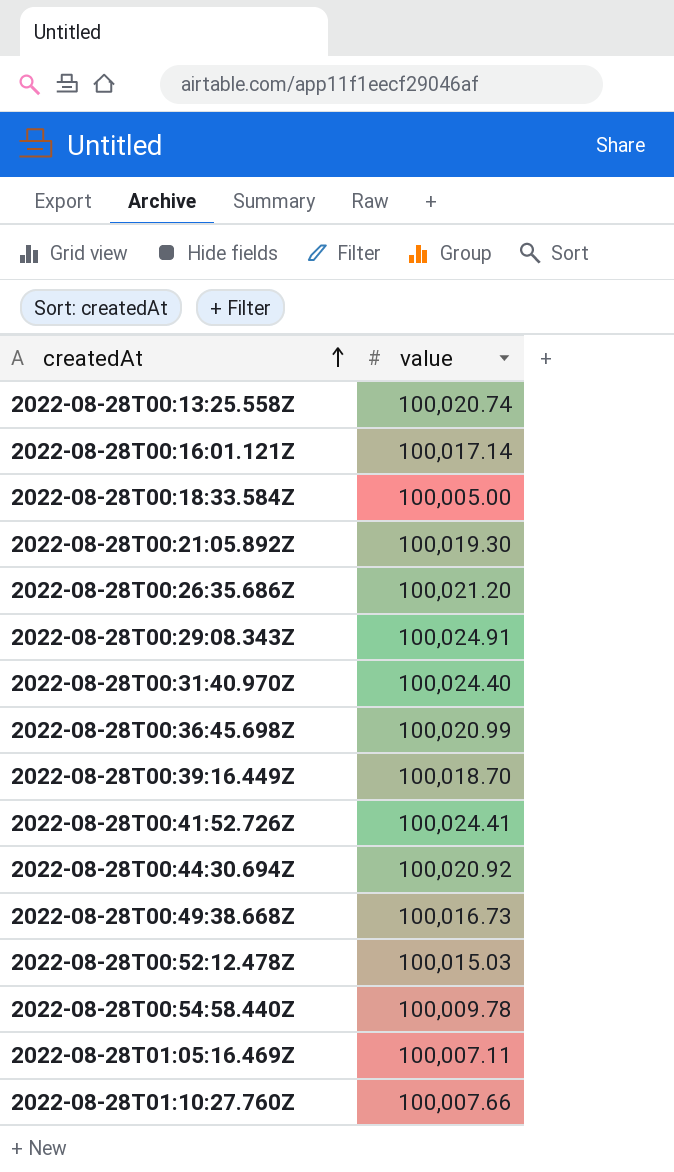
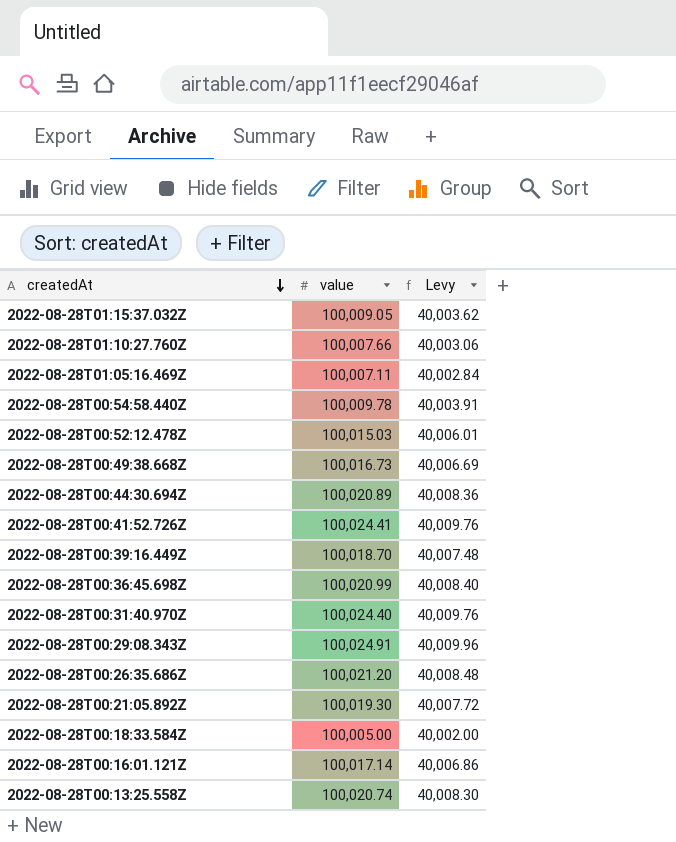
row order: createdAt ascending -> createdAt descending
column Levy | formula: none -> [value] * 0.4
row 2022-08-28T01:15:37.032Z: none -> 100,009.05 | 40,003.62
2022-08-28T00:44:30.694Z | value: 100,020.92 -> 100,020.89

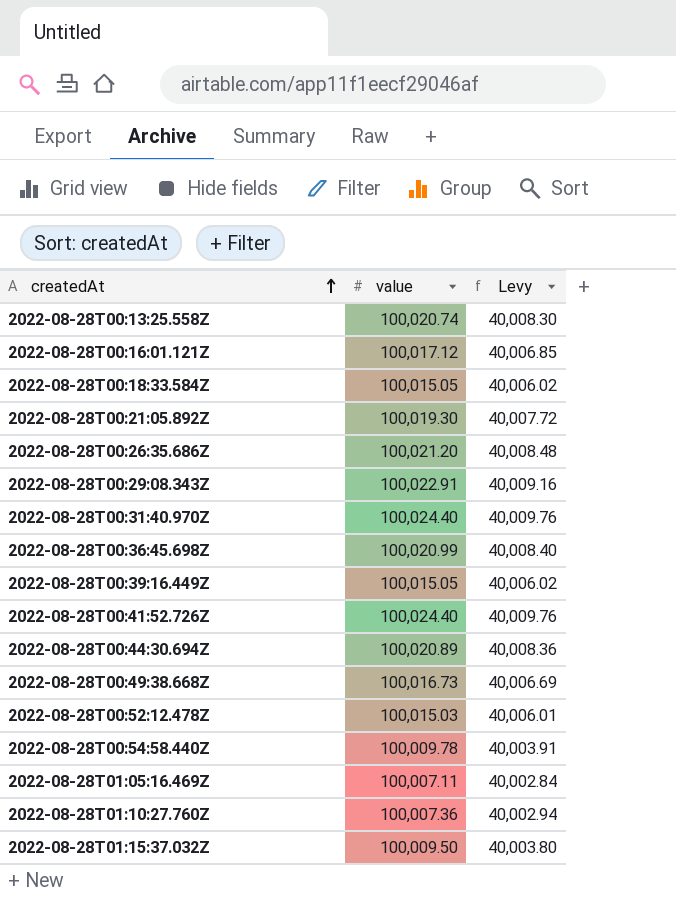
row order: createdAt descending -> createdAt ascending
2022-08-28T00:16:01.121Z | value: 100,017.14 -> 100,017.12
2022-08-28T00:16:01.121Z | Levy: 40,006.86 -> 40,006.85
2022-08-28T00:18:33.584Z | value: 100,005.00 -> 100,015.05
2022-08-28T00:18:33.584Z | Levy: 40,002.00 -> 40,006.02
2022-08-28T00:29:08.343Z | value: 100,024.91 -> 100,022.91
2022-08-28T00:29:08.343Z | Levy: 40,009.96 -> 40,009.16
2022-08-28T00:39:16.449Z | value: 100,018.70 -> 100,015.05
2022-08-28T00:39:16.449Z | Levy: 40,007.48 -> 40,006.02
2022-08-28T00:41:52.726Z | value: 100,024.41 -> 100,024.40
2022-08-28T01:10:27.760Z | value: 100,007.66 -> 100,007.36
2022-08-28T01:10:27.760Z | Levy: 40,003.06 -> 40,002.94
2022-08-28T01:15:37.032Z | value: 100,009.05 -> 100,009.50
2022-08-28T01:15:37.032Z | Levy: 40,003.62 -> 40,003.80

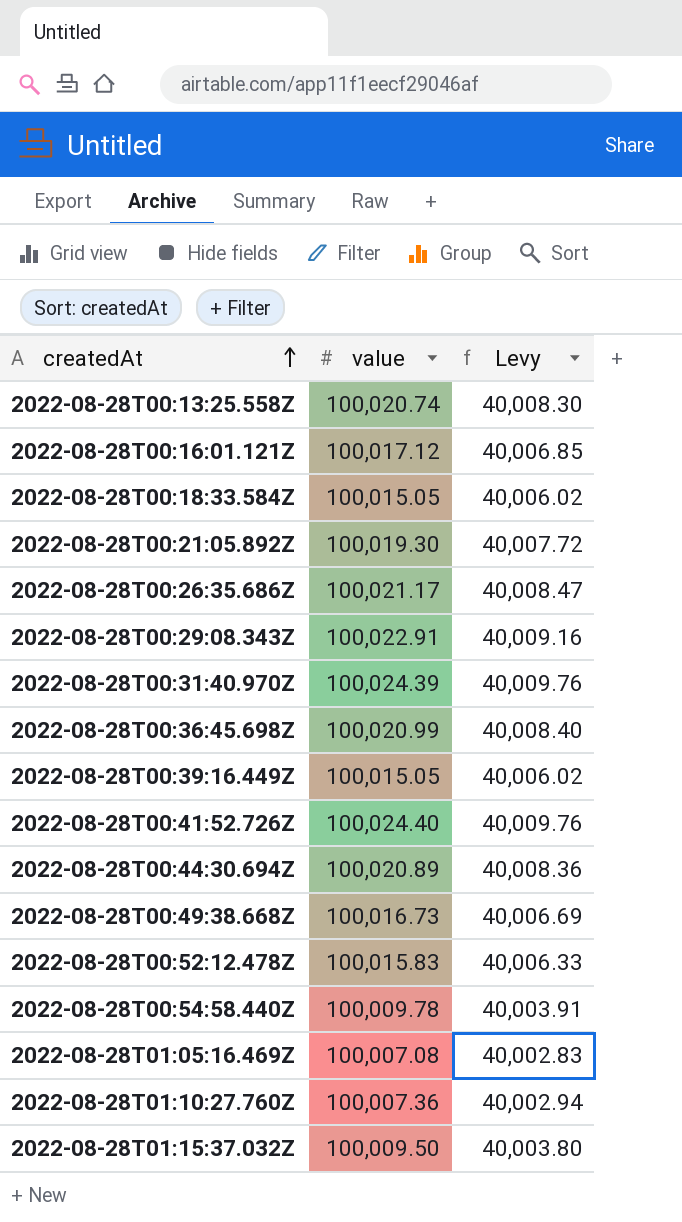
2022-08-28T00:26:35.686Z | value: 100,021.20 -> 100,021.17
2022-08-28T00:26:35.686Z | Levy: 40,008.48 -> 40,008.47
2022-08-28T00:31:40.970Z | value: 100,024.40 -> 100,024.39
2022-08-28T00:52:12.478Z | value: 100,015.03 -> 100,015.83
2022-08-28T00:52:12.478Z | Levy: 40,006.01 -> 40,006.33
2022-08-28T01:05:16.469Z | value: 100,007.11 -> 100,007.08
2022-08-28T01:05:16.469Z | Levy: 40,002.84 -> 40,002.83

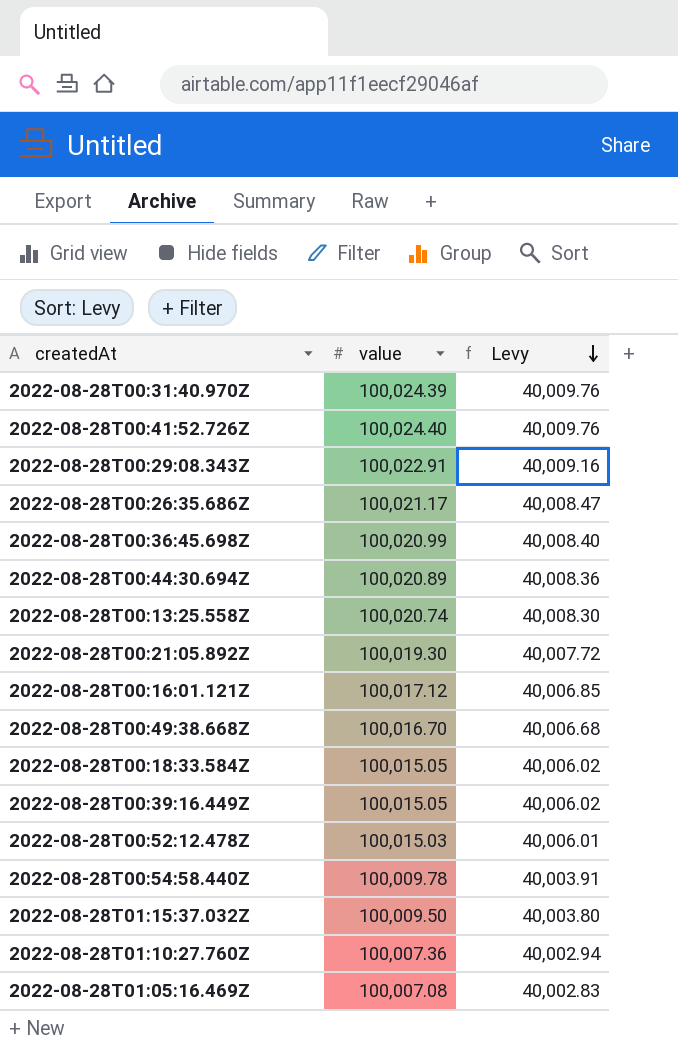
row order: createdAt ascending -> Levy descending
2022-08-28T00:49:38.668Z | value: 100,016.73 -> 100,016.70
2022-08-28T00:49:38.668Z | Levy: 40,006.69 -> 40,006.68
2022-08-28T00:52:12.478Z | value: 100,015.83 -> 100,015.03
2022-08-28T00:52:12.478Z | Levy: 40,006.33 -> 40,006.01

